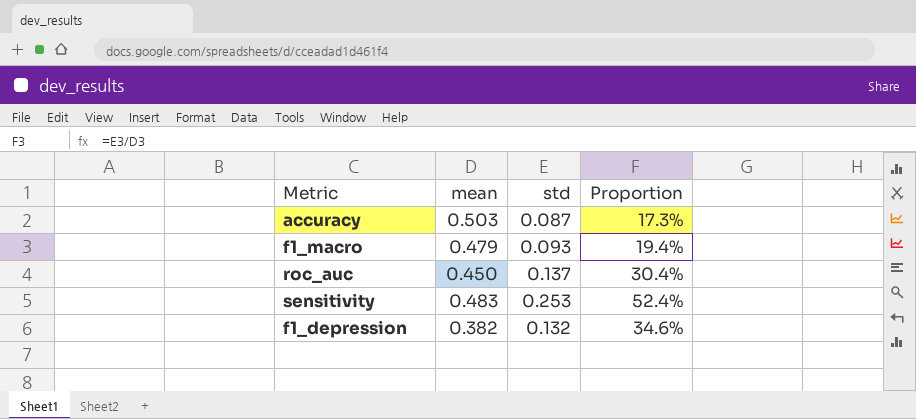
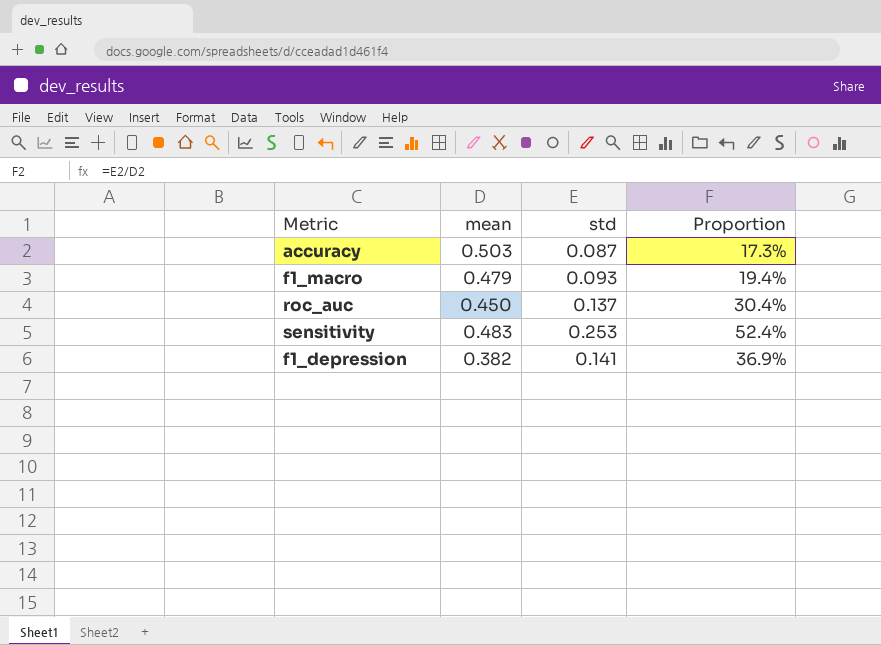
f1_depression | std: 0.132 -> 0.141
f1_depression | Proportion: 34.6% -> 36.9%

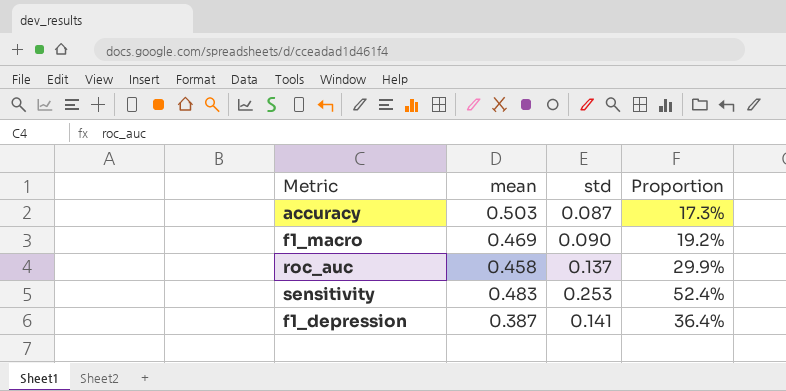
f1_macro | mean: 0.479 -> 0.469
f1_macro | std: 0.093 -> 0.090
f1_macro | Proportion: 19.4% -> 19.2%
roc_auc | mean: 0.450 -> 0.458
roc_auc | Proportion: 30.4% -> 29.9%
f1_depression | mean: 0.382 -> 0.387
f1_depression | Proportion: 36.9% -> 36.4%

